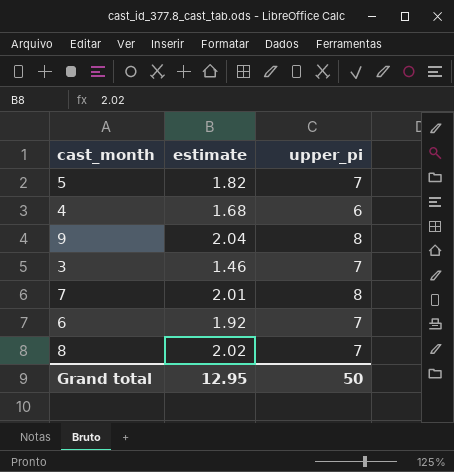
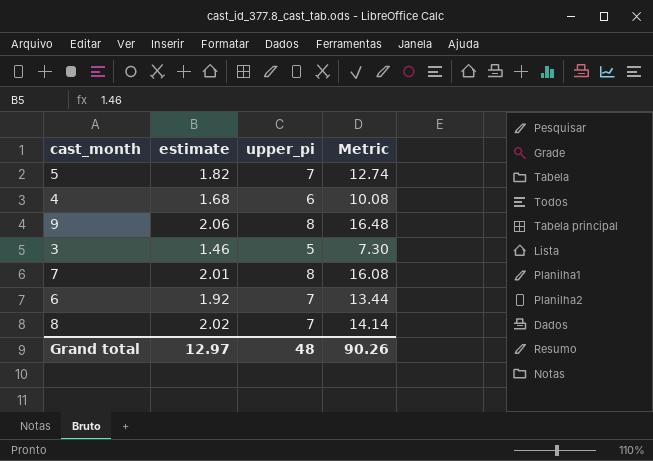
column Metric | formula: none -> [estimate] * [upper_pi]
9 | estimate: 2.04 -> 2.06
3 | upper_pi: 7 -> 5
Grand total | estimate: 12.95 -> 12.97
Grand total | upper_pi: 50 -> 48

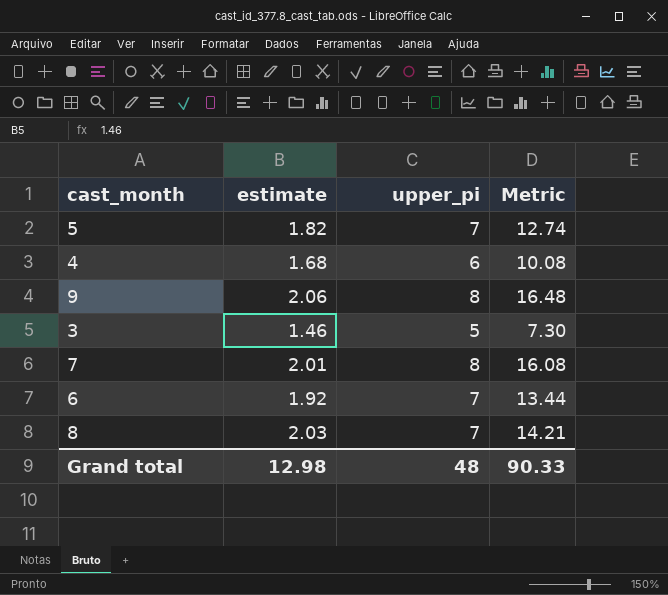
8 | estimate: 2.02 -> 2.03
8 | Metric: 14.14 -> 14.21
Grand total | estimate: 12.97 -> 12.98
Grand total | Metric: 90.26 -> 90.33

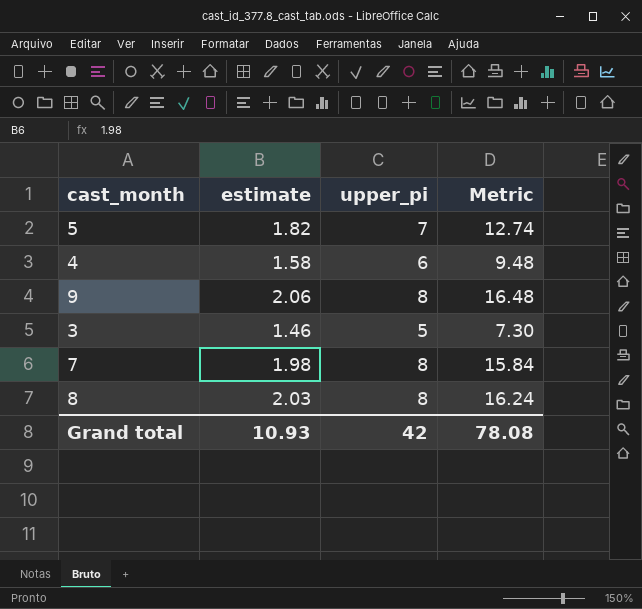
row 6: 1.92 | 7 | 13.44 -> none
4 | estimate: 1.68 -> 1.58
4 | Metric: 10.08 -> 9.48
7 | estimate: 2.01 -> 1.98
7 | Metric: 16.08 -> 15.84
8 | upper_pi: 7 -> 8
8 | Metric: 14.21 -> 16.24
Grand total | estimate: 12.98 -> 10.93
Grand total | upper_pi: 48 -> 42
Grand total | Metric: 90.33 -> 78.08

